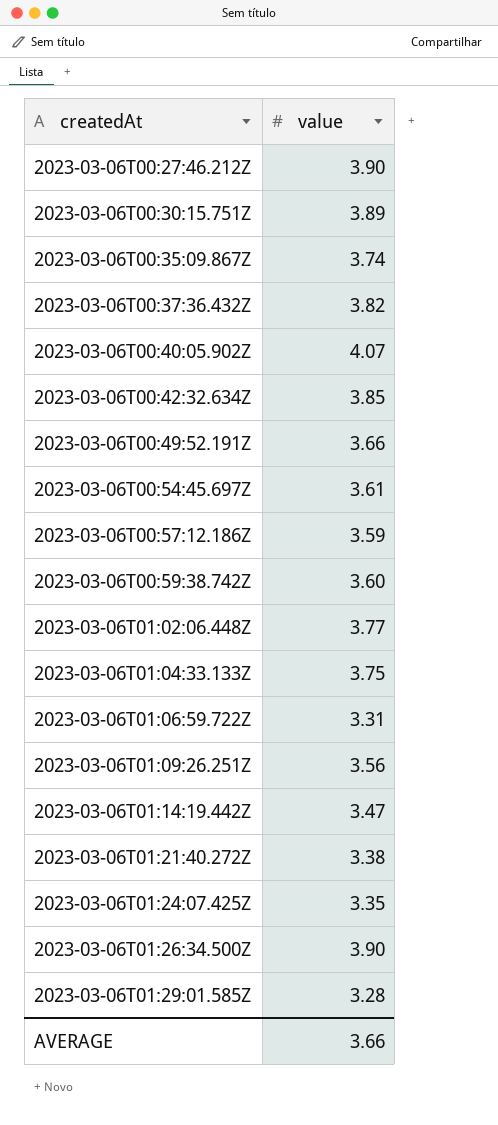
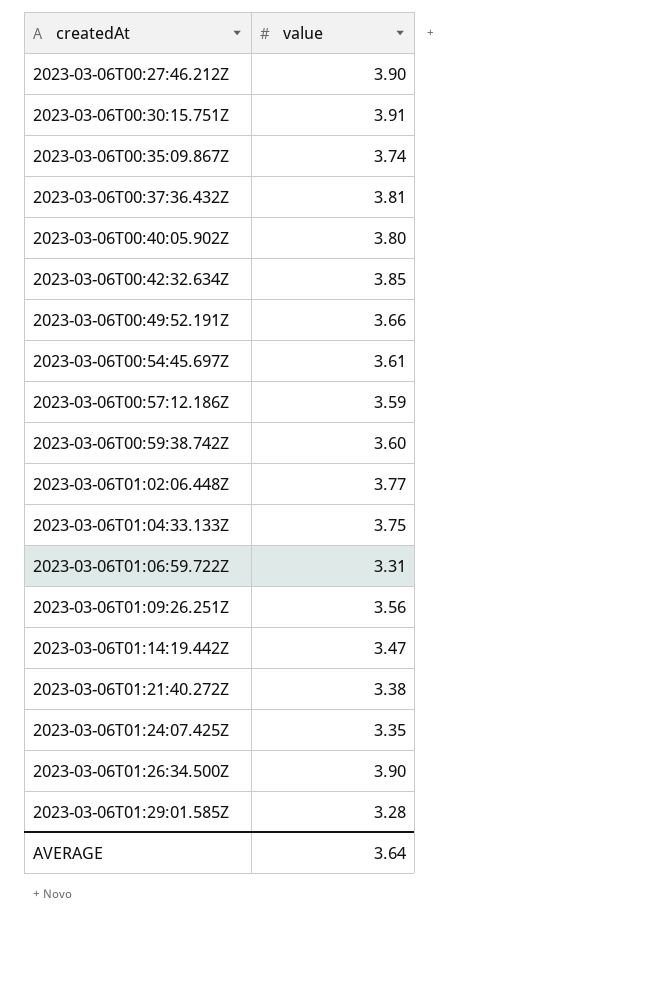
2023-03-06T00:30:15.751Z | value: 3.89 -> 3.91
2023-03-06T00:37:36.432Z | value: 3.82 -> 3.81
2023-03-06T00:40:05.902Z | value: 4.07 -> 3.80
AVERAGE | value: 3.66 -> 3.64

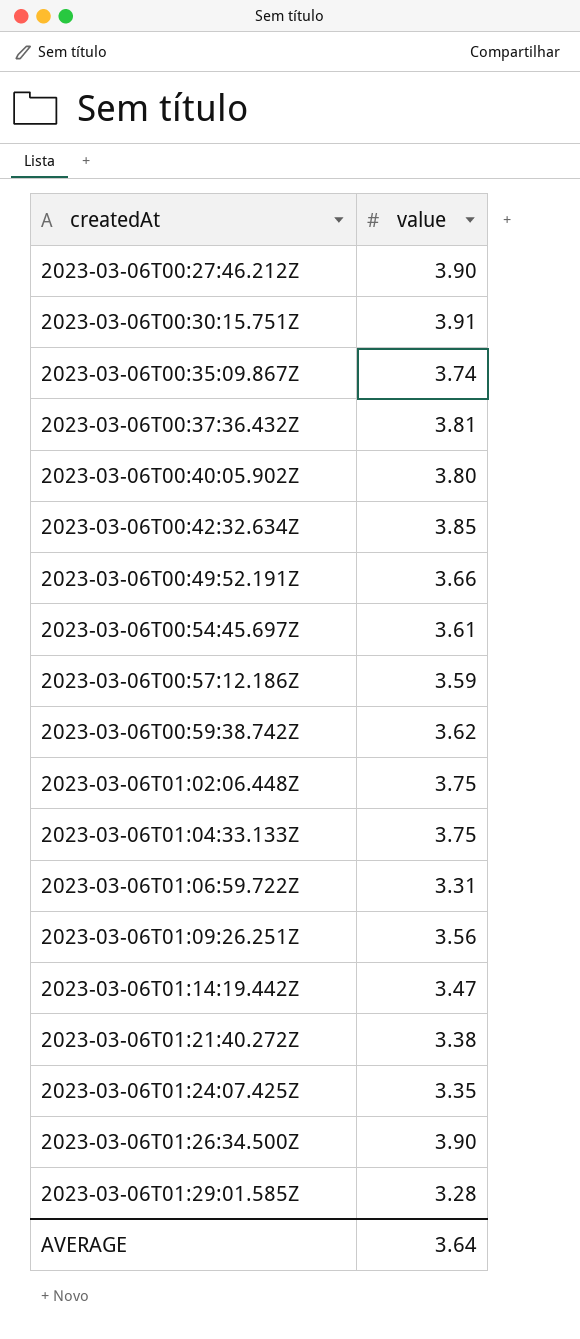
2023-03-06T00:59:38.742Z | value: 3.60 -> 3.62
2023-03-06T01:02:06.448Z | value: 3.77 -> 3.75

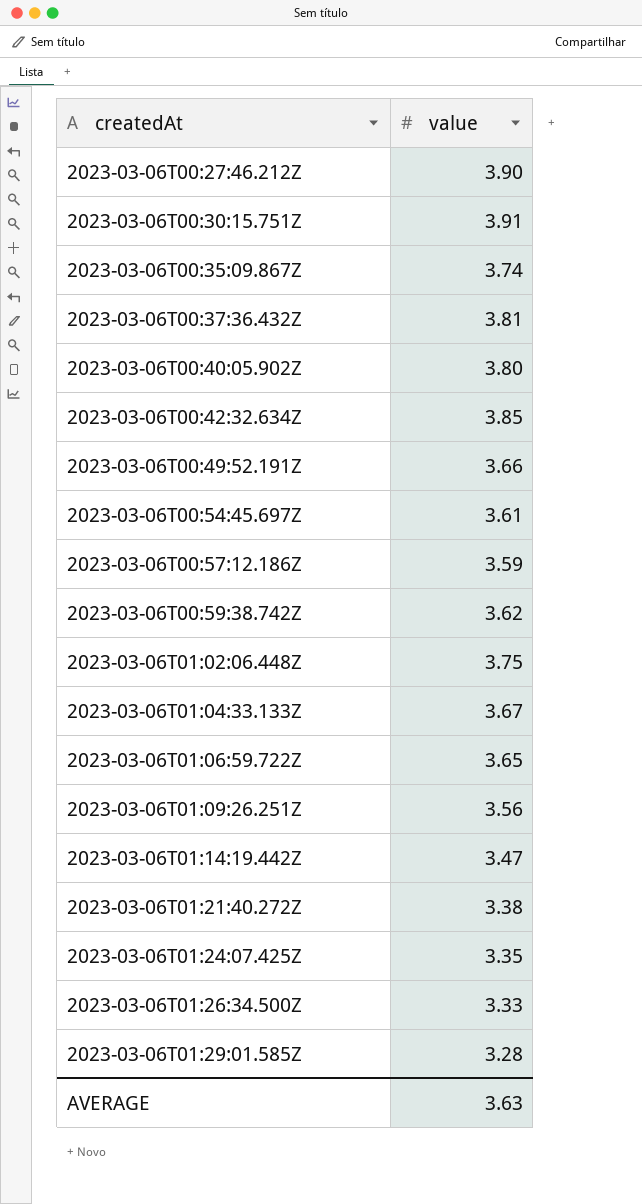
2023-03-06T01:04:33.133Z | value: 3.75 -> 3.67
2023-03-06T01:06:59.722Z | value: 3.31 -> 3.65
2023-03-06T01:26:34.500Z | value: 3.90 -> 3.33
AVERAGE | value: 3.64 -> 3.63

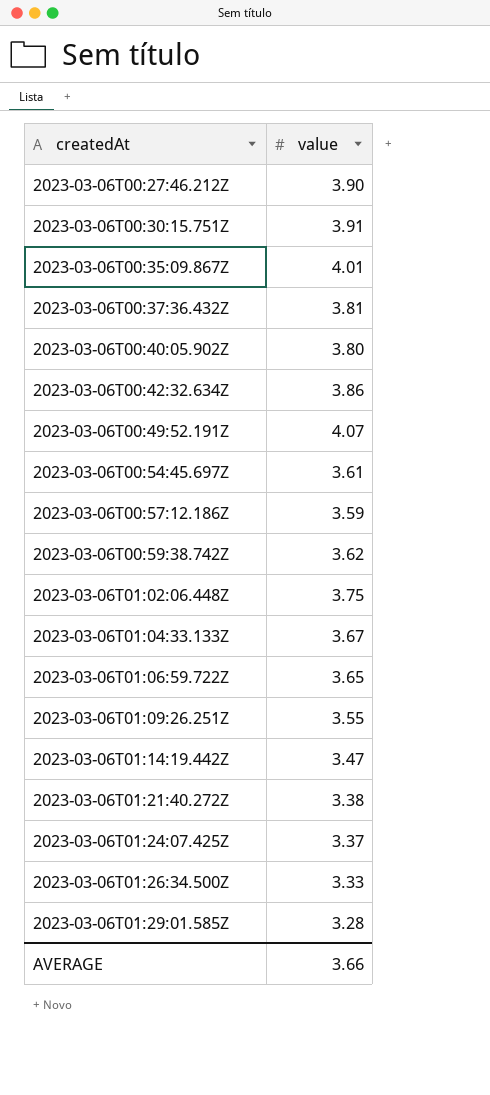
2023-03-06T00:35:09.867Z | value: 3.74 -> 4.01
2023-03-06T00:42:32.634Z | value: 3.85 -> 3.86
2023-03-06T00:49:52.191Z | value: 3.66 -> 4.07
2023-03-06T01:09:26.251Z | value: 3.56 -> 3.55
2023-03-06T01:24:07.425Z | value: 3.35 -> 3.37
AVERAGE | value: 3.63 -> 3.66

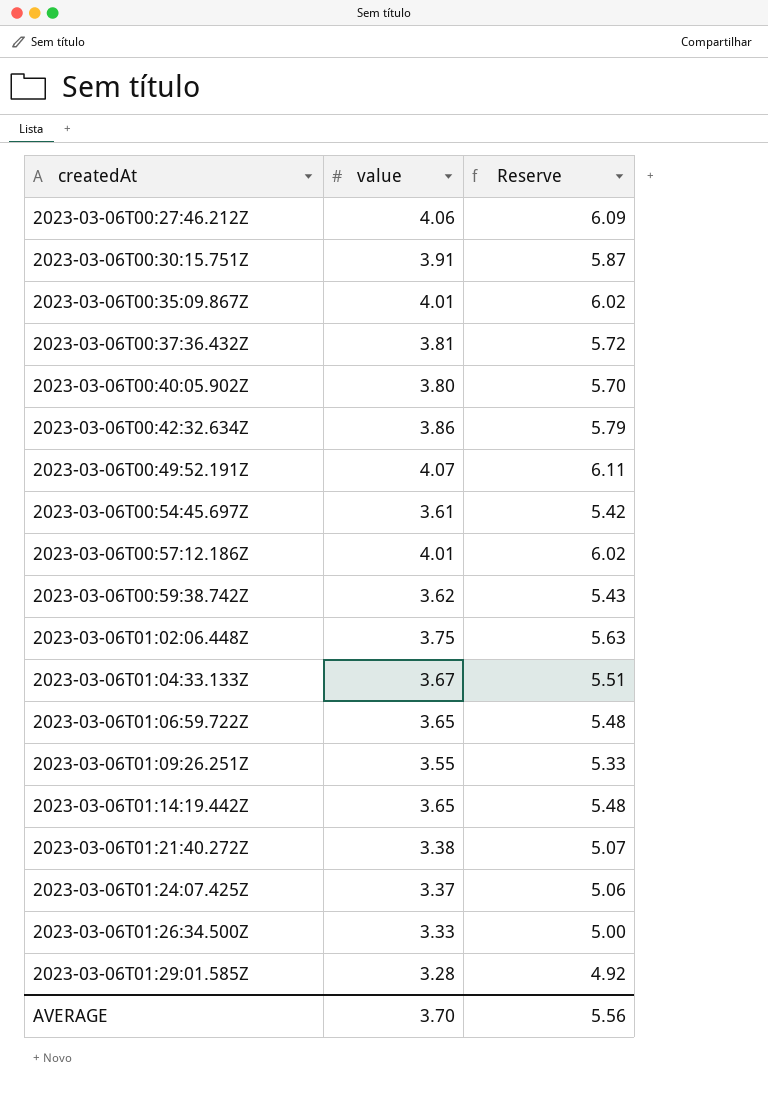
column Reserve | formula: none -> [value] * 1.5
2023-03-06T00:27:46.212Z | value: 3.90 -> 4.06
2023-03-06T00:57:12.186Z | value: 3.59 -> 4.01
2023-03-06T01:14:19.442Z | value: 3.47 -> 3.65
AVERAGE | value: 3.66 -> 3.70

